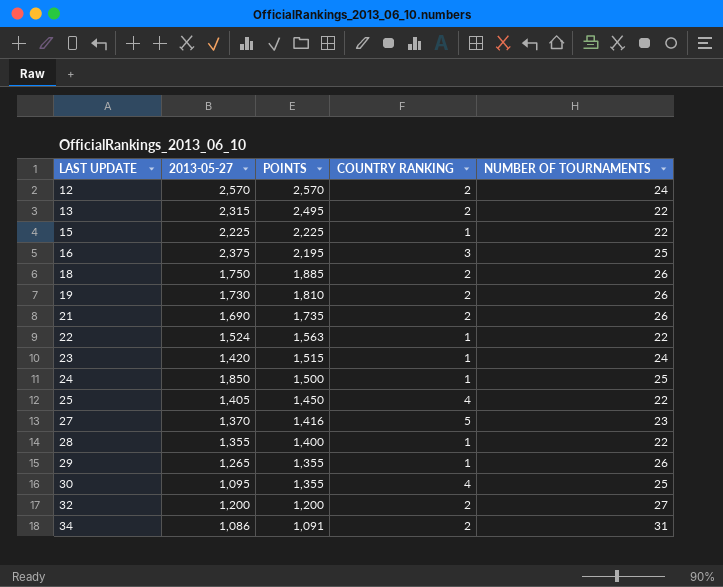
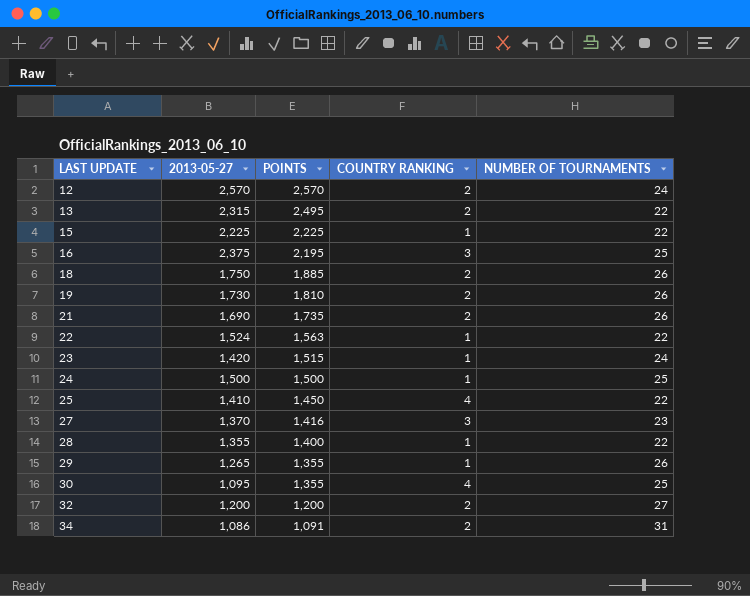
24 | 2013-05-27: 1,850 -> 1,500
25 | 2013-05-27: 1,405 -> 1,410
27 | COUNTRY RANKING: 5 -> 3

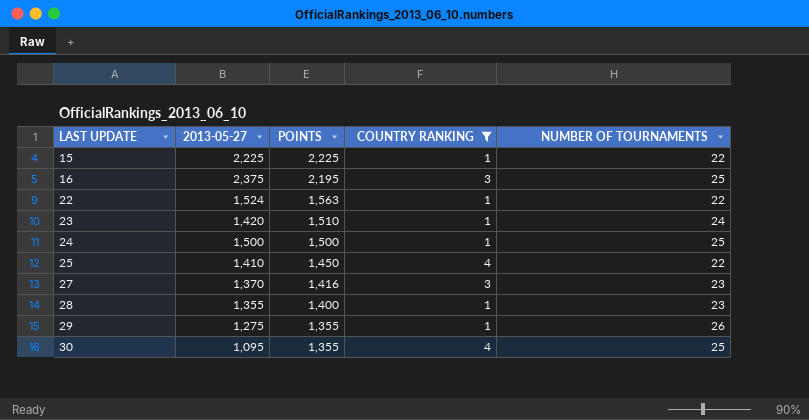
filter: none -> COUNTRY RANKING != 2
23 | POINTS: 1,515 -> 1,510
28 | NUMBER OF TOURNAMENTS: 22 -> 23
29 | 2013-05-27: 1,265 -> 1,275

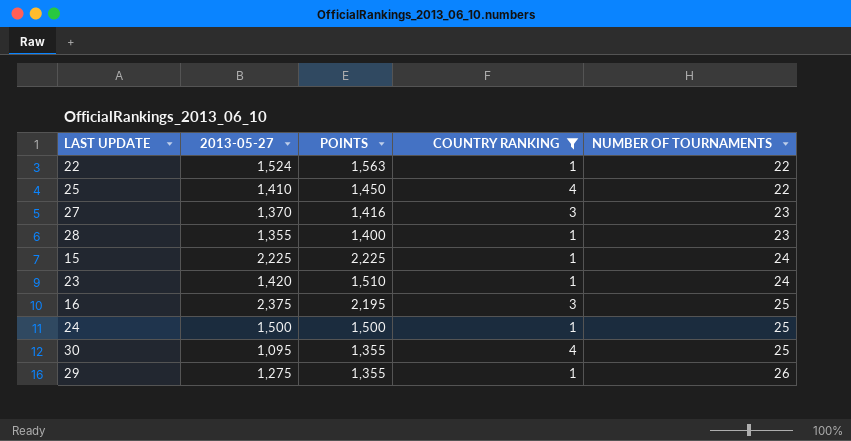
row order: LAST UPDATE ascending -> NUMBER OF TOURNAMENTS ascending
15 | NUMBER OF TOURNAMENTS: 22 -> 24

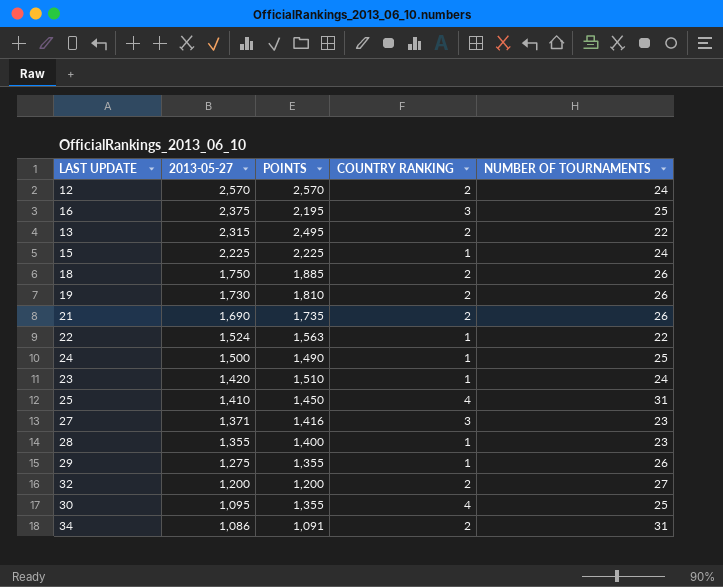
filter: COUNTRY RANKING != 2 -> none
row order: NUMBER OF TOURNAMENTS ascending -> 2013-05-27 descending
24 | POINTS: 1,500 -> 1,490
25 | NUMBER OF TOURNAMENTS: 22 -> 31
27 | 2013-05-27: 1,370 -> 1,371

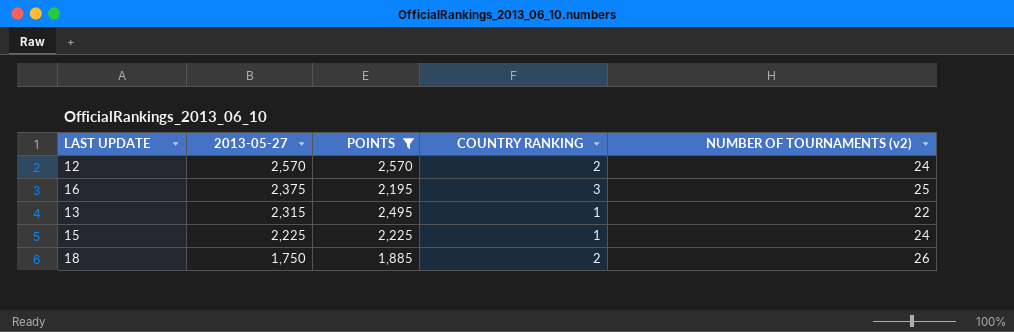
filter: none -> POINTS >= 1,885
column name: NUMBER OF TOURNAMENTS -> NUMBER OF TOURNAMENTS (v2)
13 | COUNTRY RANKING: 2 -> 1

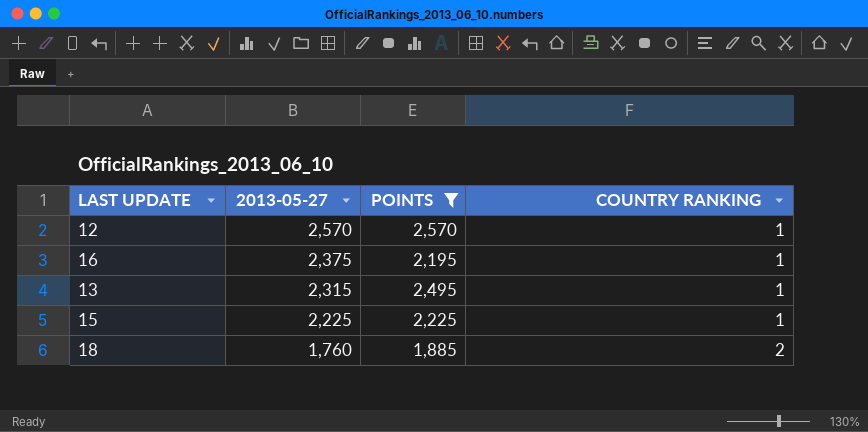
column NUMBER OF TOURNAMENTS (v2) | position: 5 -> none
12 | COUNTRY RANKING: 2 -> 1
16 | COUNTRY RANKING: 3 -> 1
18 | 2013-05-27: 1,750 -> 1,760

